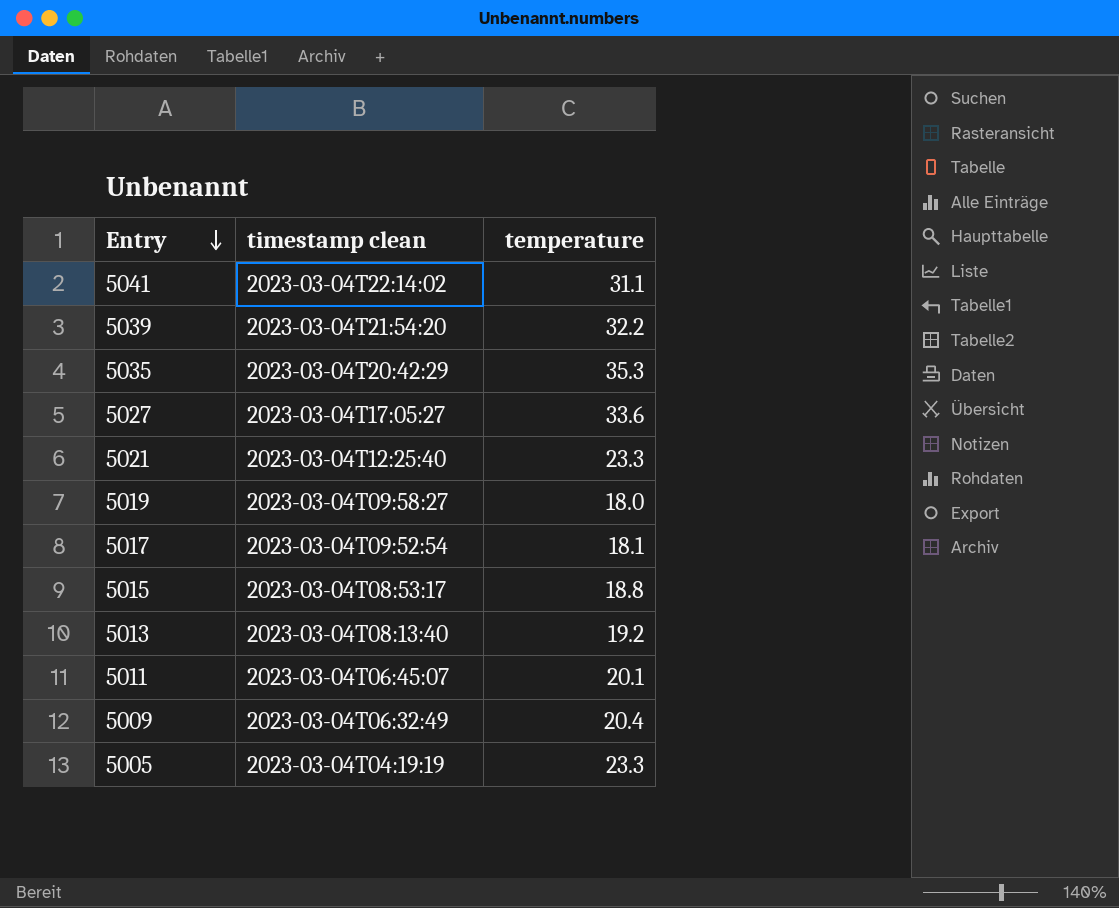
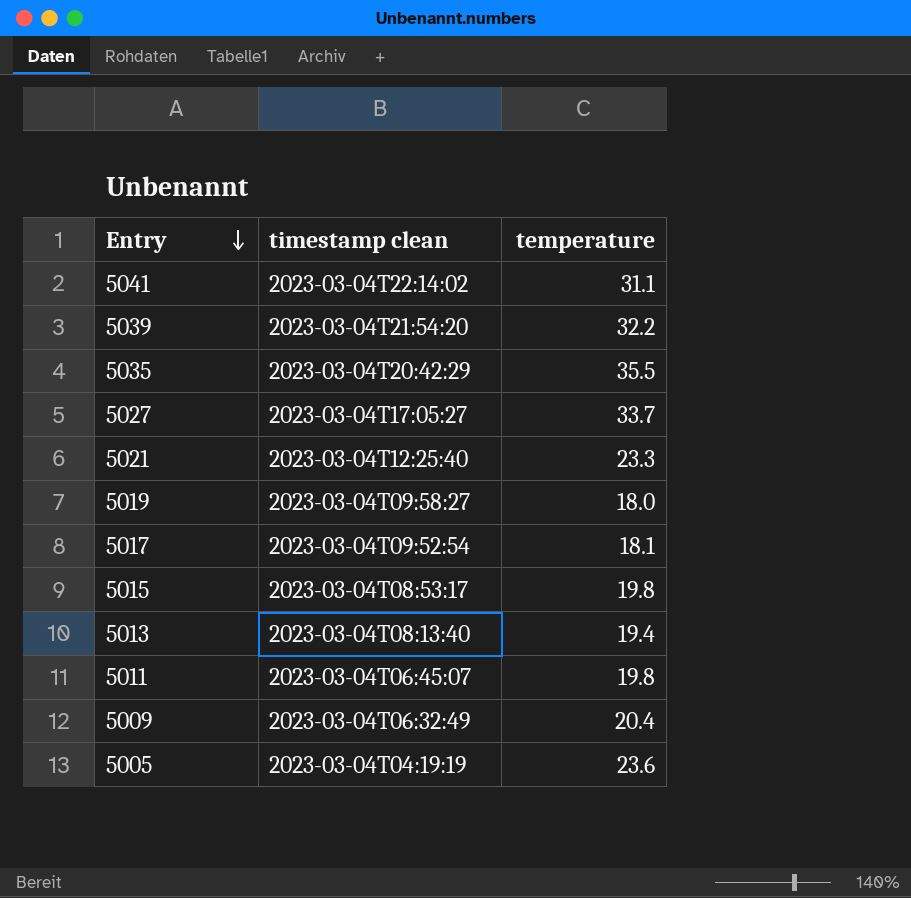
5035 | temperature: 35.3 -> 35.5
5027 | temperature: 33.6 -> 33.7
5015 | temperature: 18.8 -> 19.8
5013 | temperature: 19.2 -> 19.4
5011 | temperature: 20.1 -> 19.8
5005 | temperature: 23.3 -> 23.6

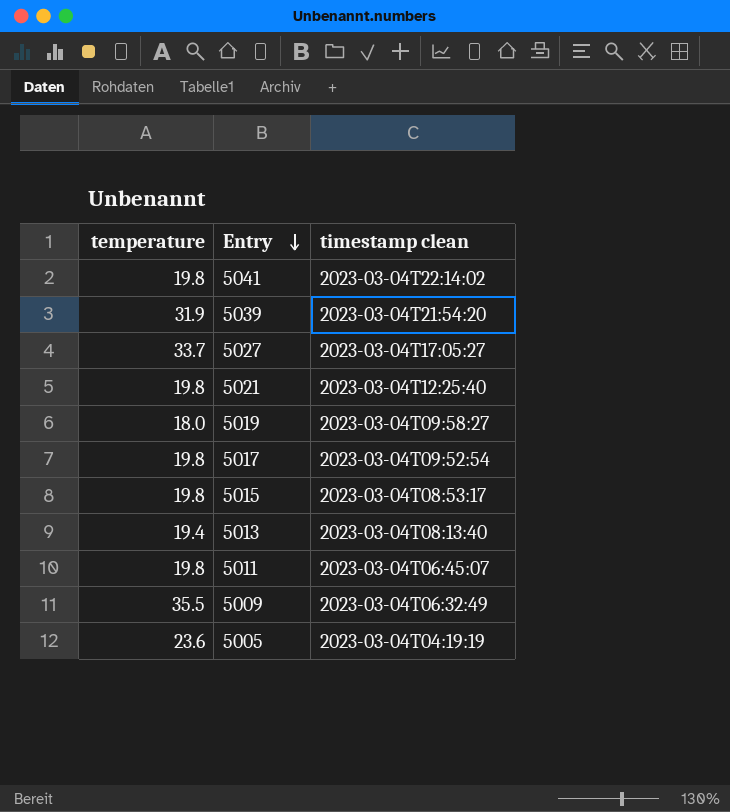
column temperature | position: 3 -> 1
row 5035: 2023-03-04T20:42:29 | 35.5 -> none
5041 | temperature: 31.1 -> 19.8
5039 | temperature: 32.2 -> 31.9
5021 | temperature: 23.3 -> 19.8
5017 | temperature: 18.1 -> 19.8
5009 | temperature: 20.4 -> 35.5

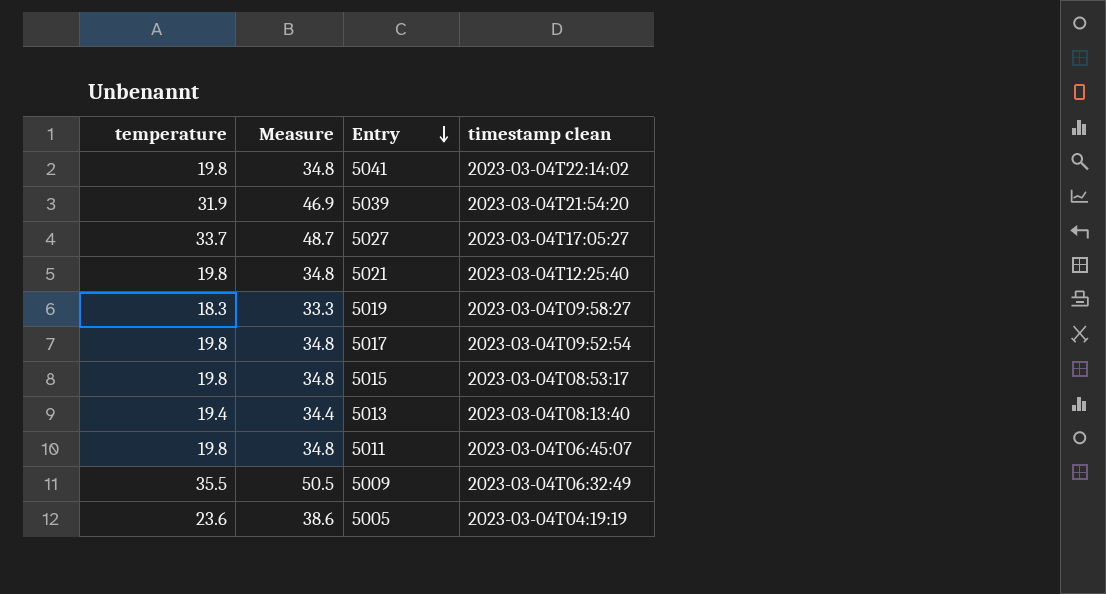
column Measure | formula: none -> [temperature] + 15
5019 | temperature: 18.0 -> 18.3

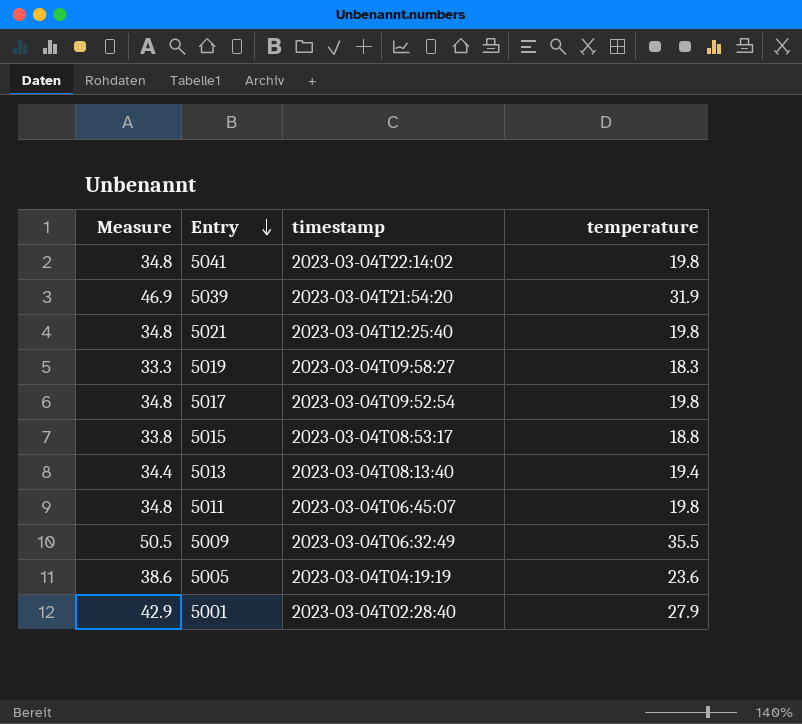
column name: timestamp clean -> timestamp
column temperature | position: 1 -> 4
row 5027: 33.7 | 48.7 | 2023-03-04T17:05:27 -> none
5015 | Measure: 34.8 -> 33.8
5015 | temperature: 19.8 -> 18.8
row 5001: none -> 42.9 | 2023-03-04T02:28:40 | 27.9

